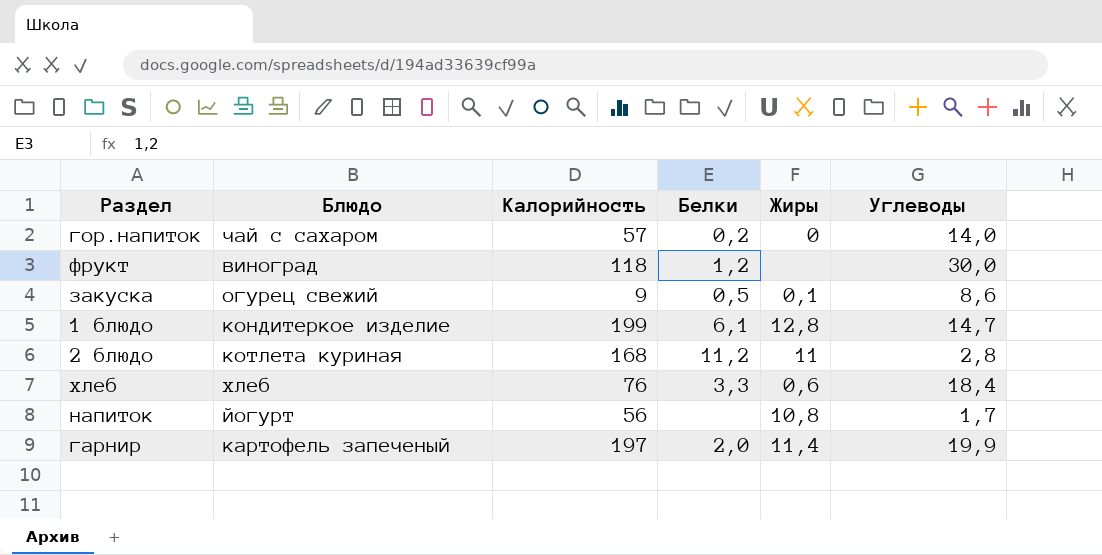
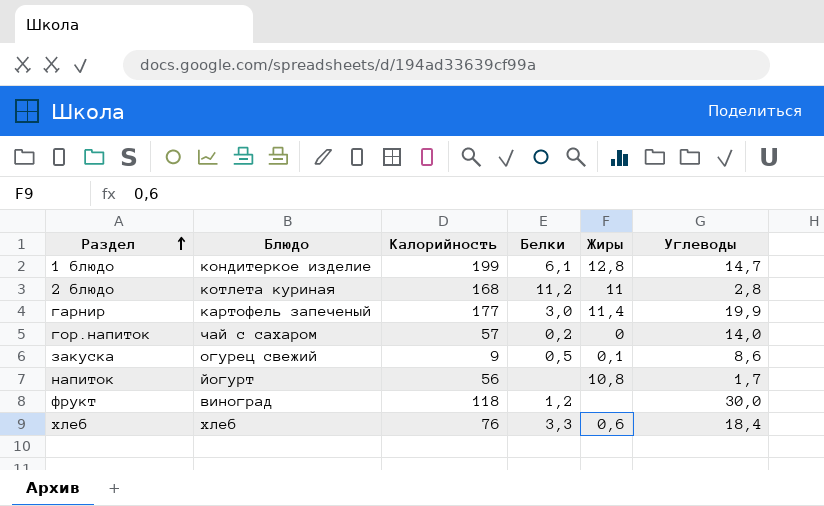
row order: none -> Раздел ascending
гарнир | Калорийность: 197 -> 177
гарнир | Белки: 2,0 -> 3,0

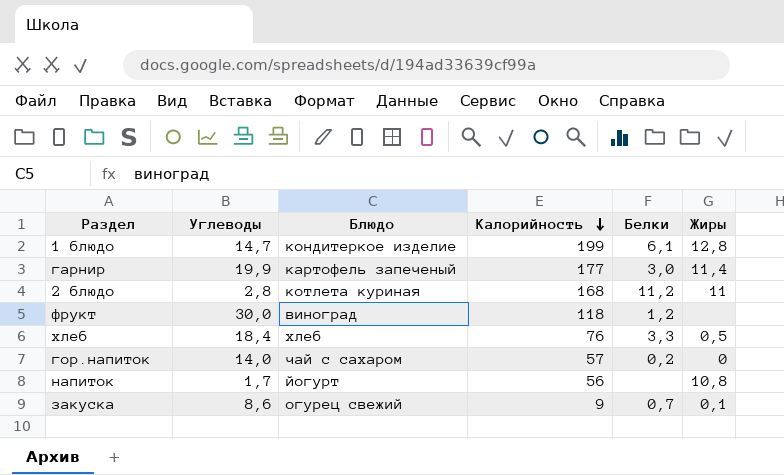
row order: Раздел ascending -> Калорийность descending
column Углеводы | position: 6 -> 2
хлеб | Жиры: 0,6 -> 0,5
закуска | Белки: 0,5 -> 0,7

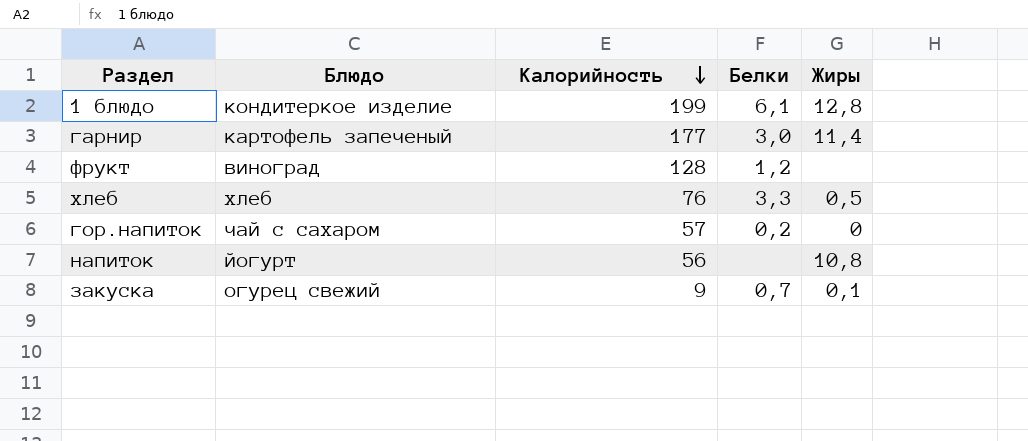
column Углеводы | position: 2 -> none
row 2 блюдо: 2,8 | котлета куриная | 168 | 11,2 | 11 -> none
фрукт | Калорийность: 118 -> 128

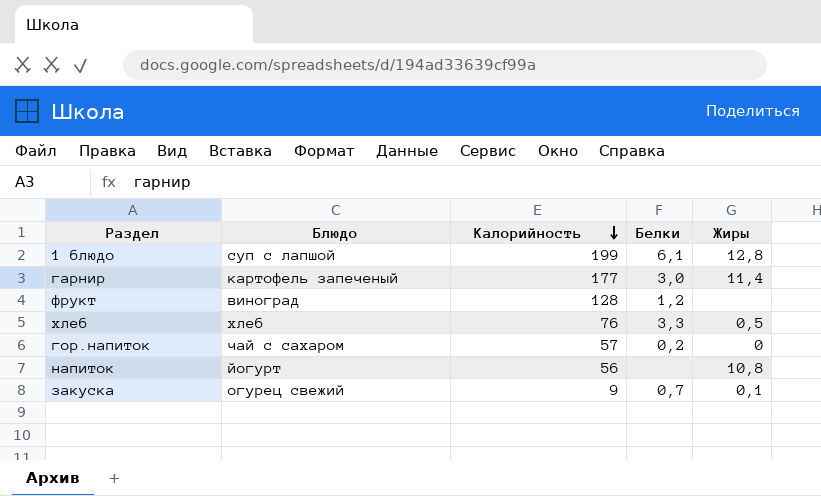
1 блюдо | Блюдо: кондитеркое изделие -> суп с лапшой

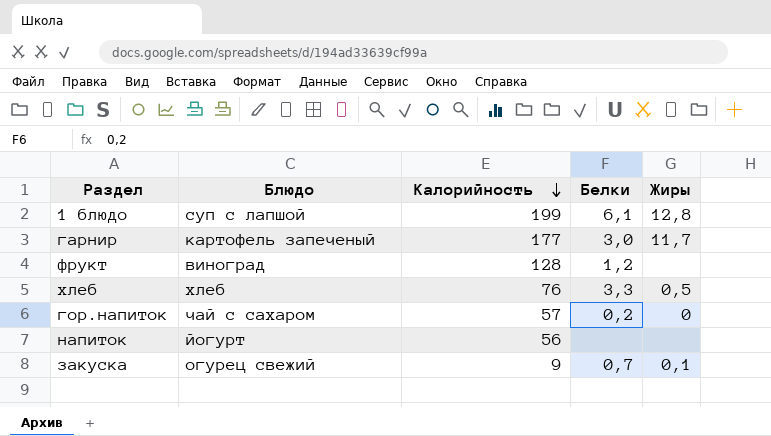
гарнир | Жиры: 11,4 -> 11,7
напиток | Жиры: 10,8 -> none

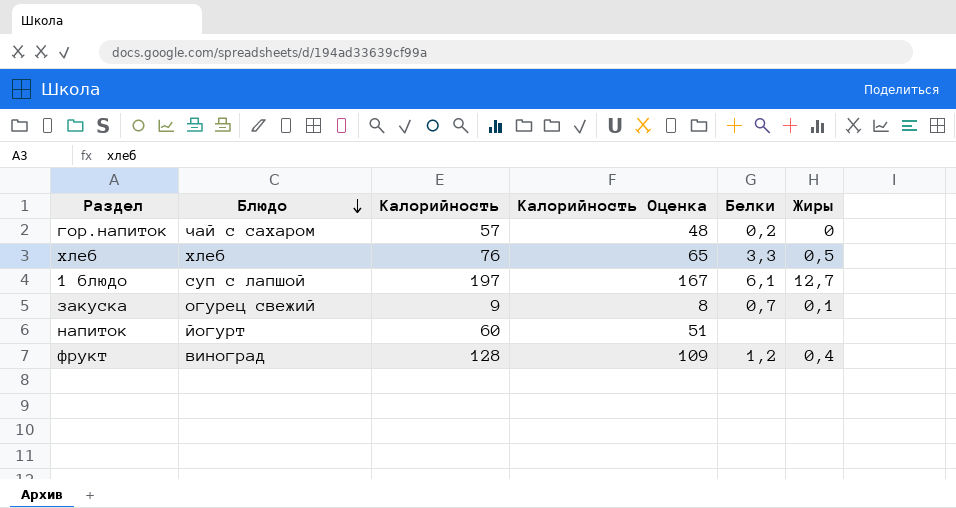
row order: Калорийность descending -> Блюдо descending
column Калорийность Оценка | formula: none -> [Калорийность] * 0,85
row гарнир: картофель запеченый | 177 | 3,0 | 11,7 -> none
1 блюдо | Калорийность: 199 -> 197
1 блюдо | Жиры: 12,8 -> 12,7
напиток | Калорийность: 56 -> 60
фрукт | Жиры: none -> 0,4

